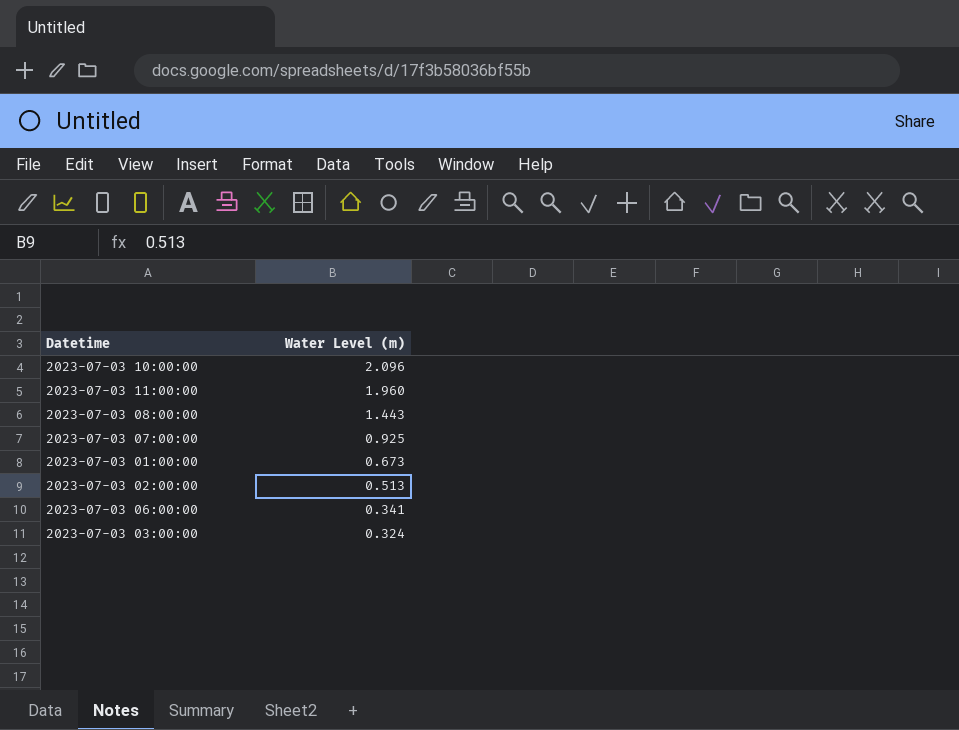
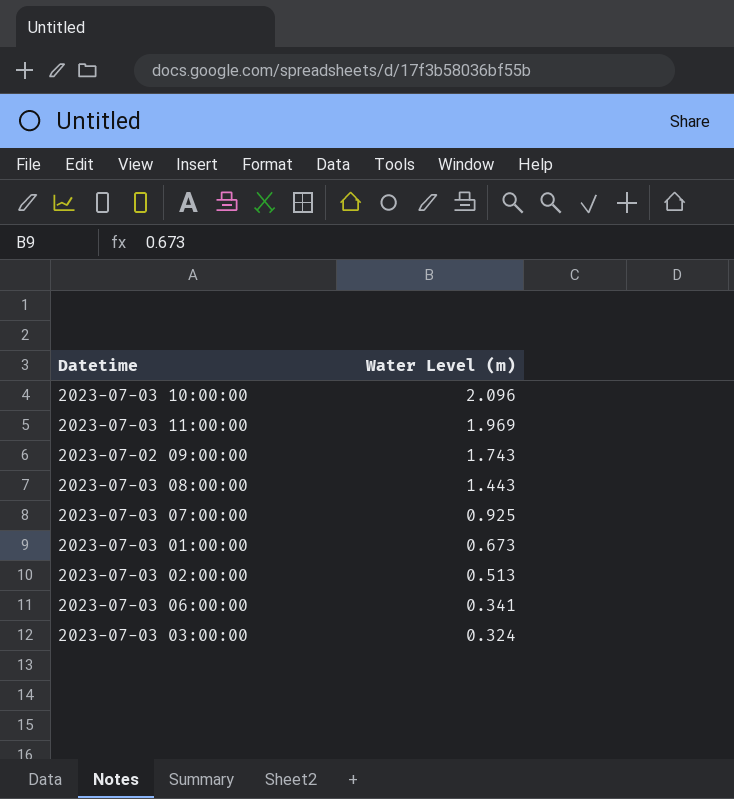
2023-07-03 11:00:00 | Water Level (m): 1.960 -> 1.969
row 2023-07-02 09:00:00: none -> 1.743

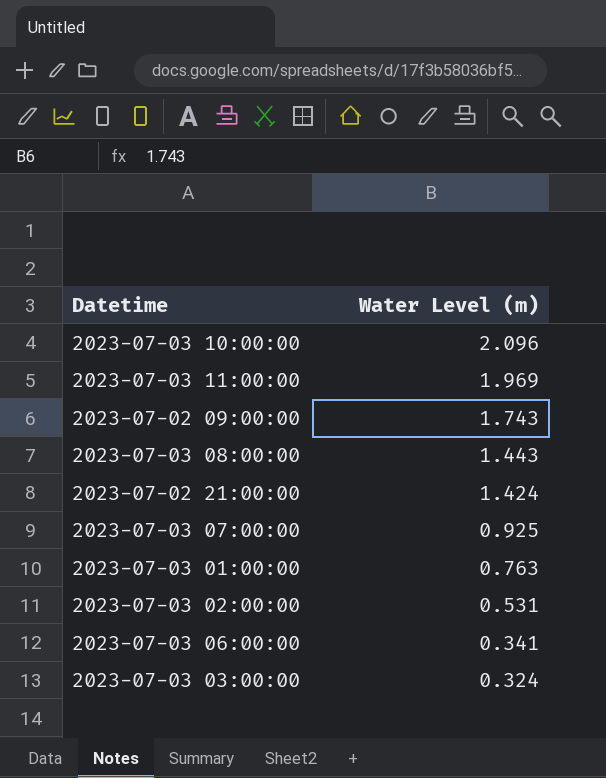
row 2023-07-02 21:00:00: none -> 1.424
2023-07-03 01:00:00 | Water Level (m): 0.673 -> 0.763
2023-07-03 02:00:00 | Water Level (m): 0.513 -> 0.531

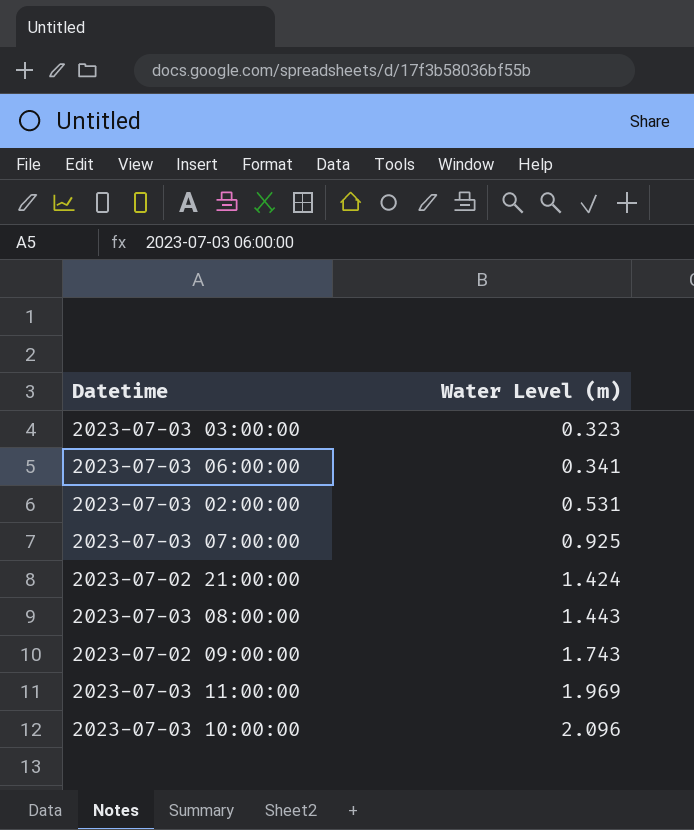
row order: Water Level (m) descending -> Water Level (m) ascending
row 2023-07-03 01:00:00: 0.763 -> none
2023-07-03 03:00:00 | Water Level (m): 0.324 -> 0.323

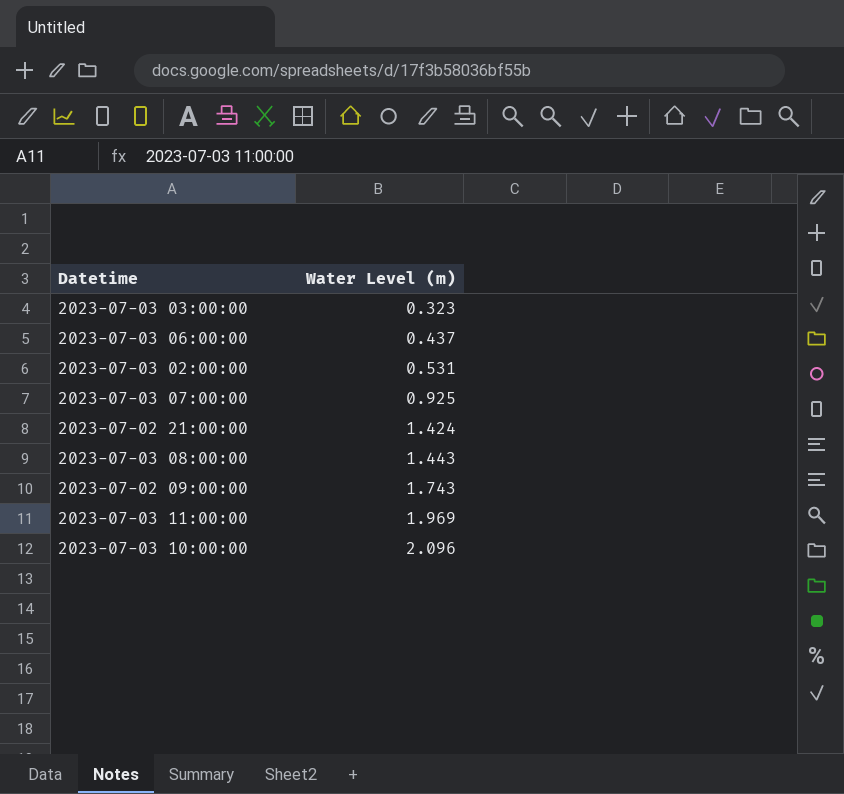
2023-07-03 06:00:00 | Water Level (m): 0.341 -> 0.437

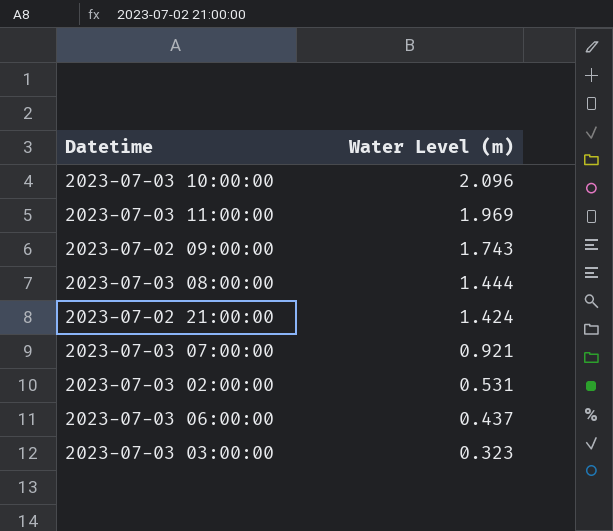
row order: Water Level (m) ascending -> Water Level (m) descending
2023-07-03 08:00:00 | Water Level (m): 1.443 -> 1.444
2023-07-03 07:00:00 | Water Level (m): 0.925 -> 0.921

